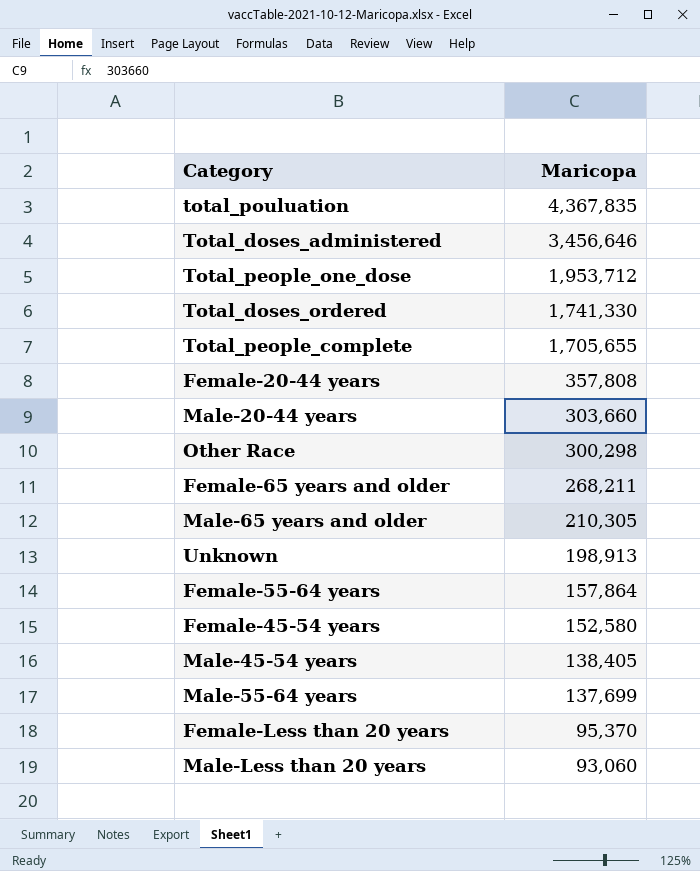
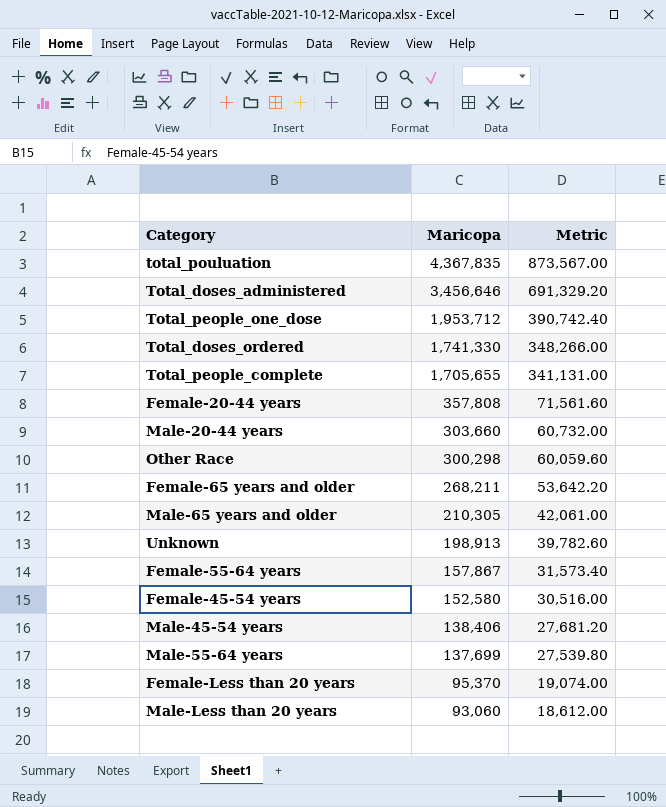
column Metric | formula: none -> [Maricopa] * 0.2
Female-55-64 years | Maricopa: 157,864 -> 157,867
Male-45-54 years | Maricopa: 138,405 -> 138,406

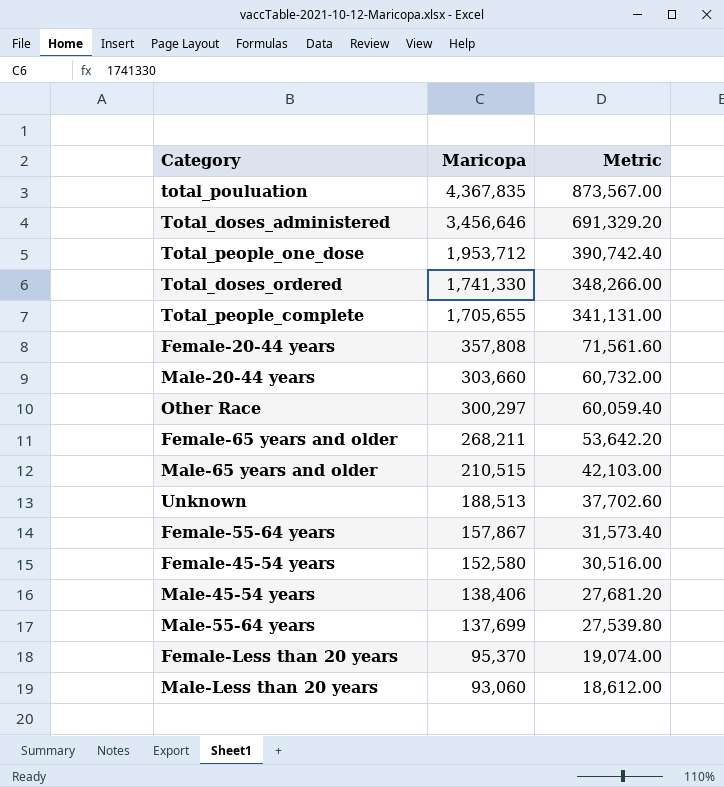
Other Race | Maricopa: 300,298 -> 300,297
Other Race | Metric: 60,059.60 -> 60,059.40
Male-65 years and older | Maricopa: 210,305 -> 210,515
Male-65 years and older | Metric: 42,061.00 -> 42,103.00
Unknown | Maricopa: 198,913 -> 188,513
Unknown | Metric: 39,782.60 -> 37,702.60

